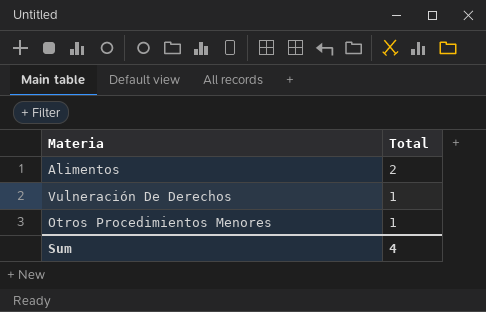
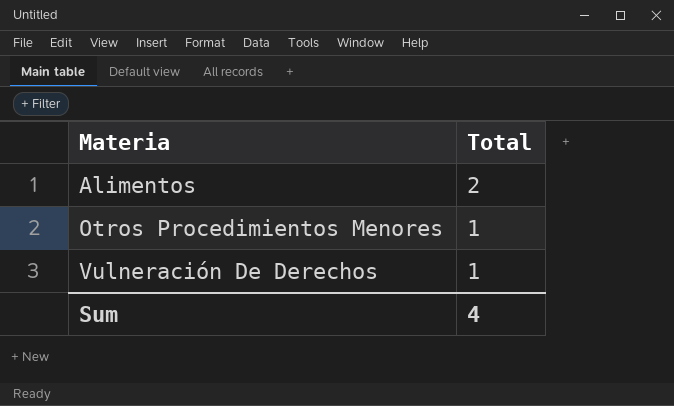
row order: Total descending -> Materia ascending

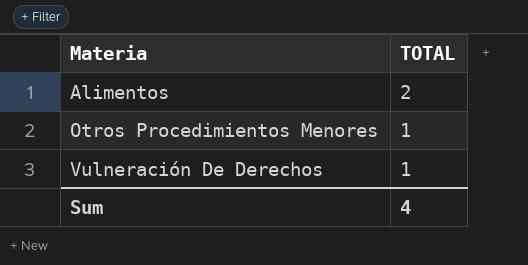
column name: Total -> TOTAL

